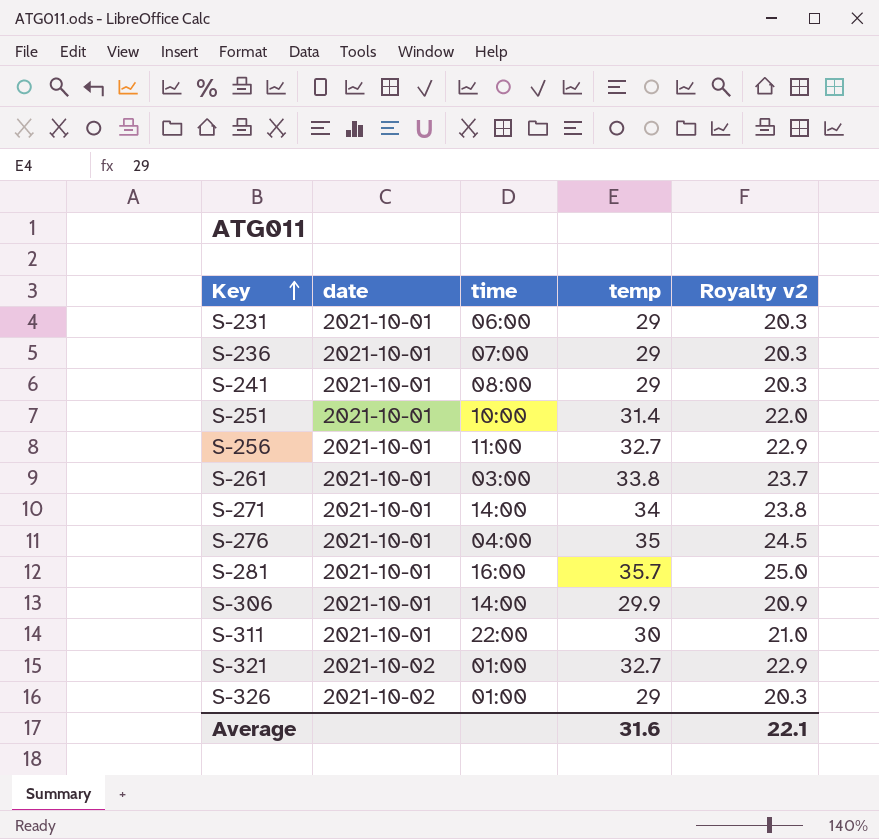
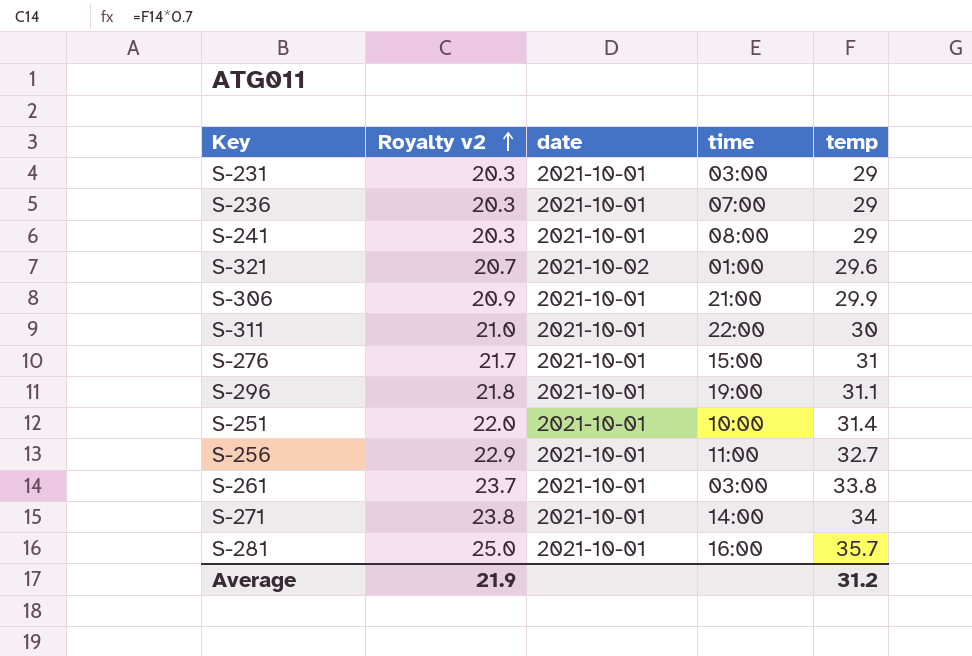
row order: Key ascending -> Royalty v2 ascending
column Royalty v2 | position: 5 -> 2
row S-326: 2021-10-02 | 01:00 | 29 | 20.3 -> none
S-231 | time: 06:00 -> 03:00
S-321 | Royalty v2: 22.9 -> 20.7
S-321 | temp: 32.7 -> 29.6
S-306 | time: 14:00 -> 21:00
S-276 | Royalty v2: 24.5 -> 21.7
S-276 | time: 04:00 -> 15:00
S-276 | temp: 35 -> 31
row S-296: none -> 21.8 | 2021-10-01 | 19:00 | 31.1
Average | Royalty v2: 22.1 -> 21.9
Average | temp: 31.6 -> 31.2

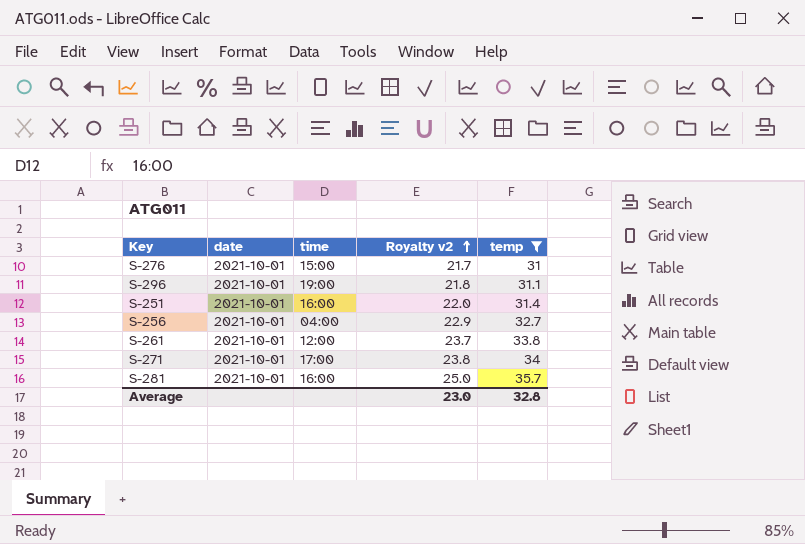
filter: none -> temp >= 31
column Royalty v2 | position: 2 -> 4
S-251 | time: 10:00 -> 16:00
S-256 | time: 11:00 -> 04:00
S-261 | time: 03:00 -> 12:00
S-271 | time: 14:00 -> 17:00
Average | Royalty v2: 21.9 -> 23.0
Average | temp: 31.2 -> 32.8

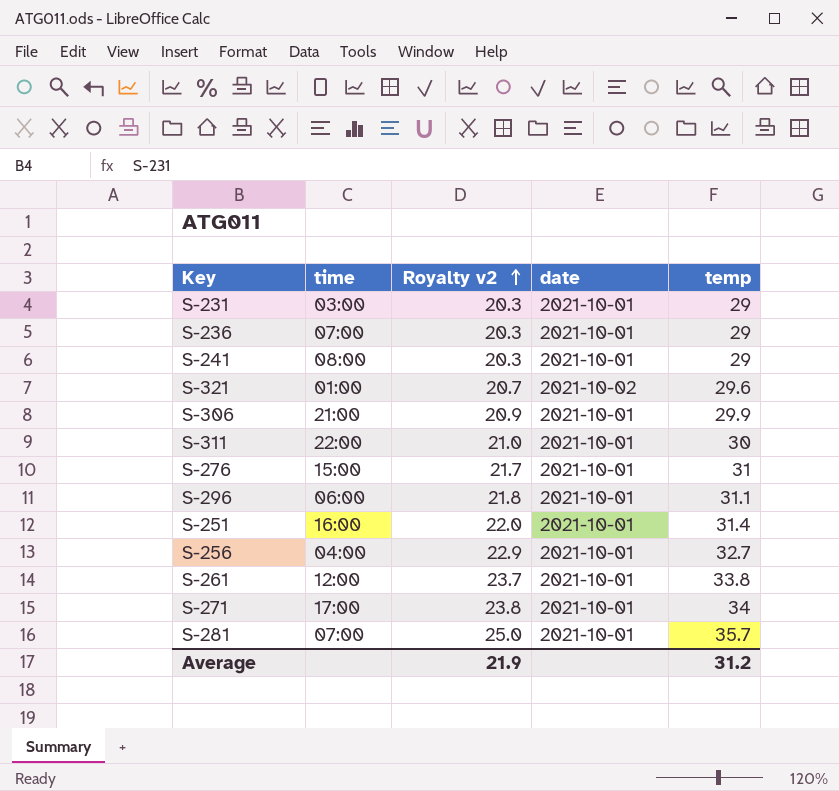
filter: temp >= 31 -> none
column date | position: 2 -> 4
S-296 | time: 19:00 -> 06:00
S-281 | time: 16:00 -> 07:00
Average | Royalty v2: 23.0 -> 21.9
Average | temp: 32.8 -> 31.2

